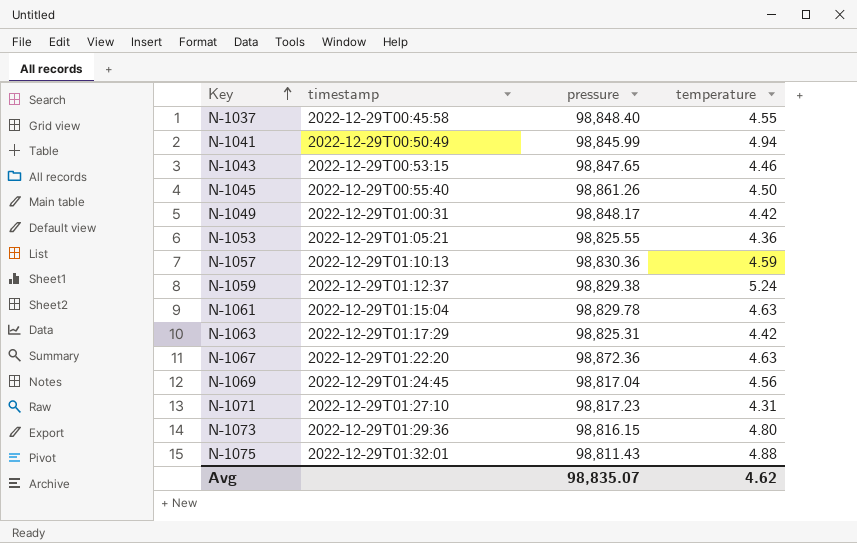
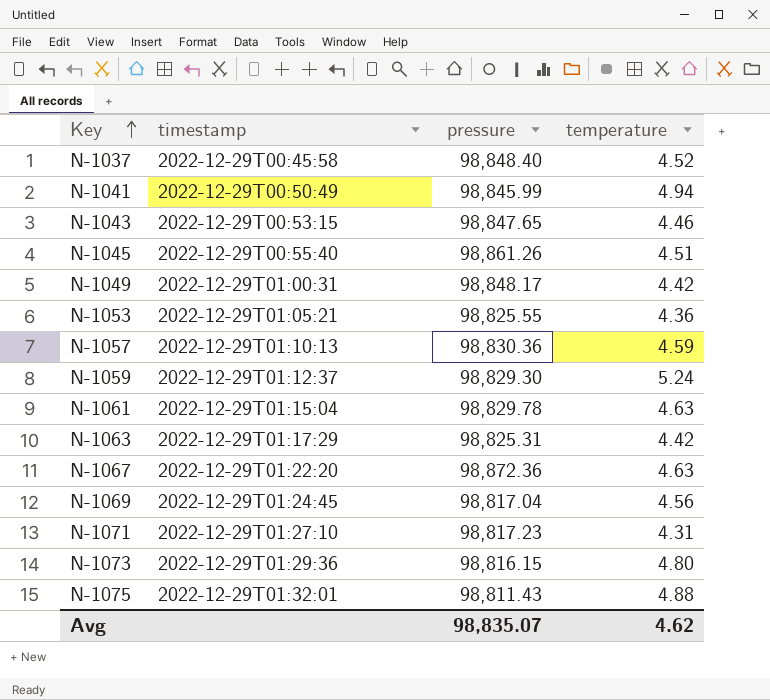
N-1037 | temperature: 4.55 -> 4.52
N-1045 | temperature: 4.50 -> 4.51
N-1059 | pressure: 98,829.38 -> 98,829.30

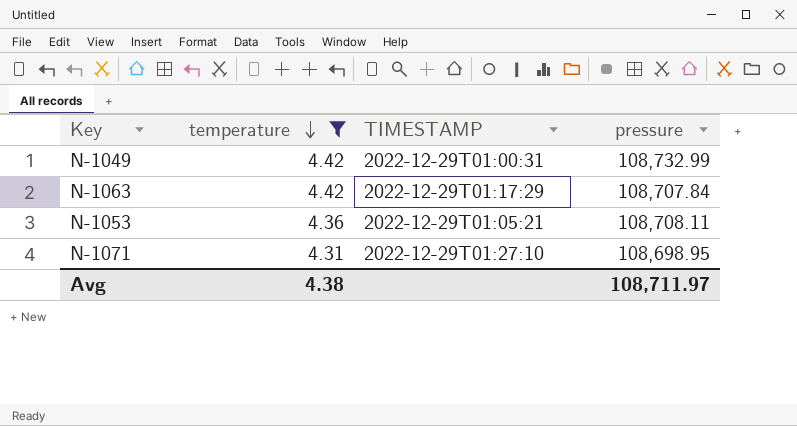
filter: none -> temperature <= 4.42
row order: Key ascending -> temperature descending
column temperature | position: 4 -> 2
column name: timestamp -> TIMESTAMP
N-1049 | pressure: 98,848.17 -> 108,732.99
N-1063 | pressure: 98,825.31 -> 108,707.84
N-1053 | pressure: 98,825.55 -> 108,708.11
N-1071 | pressure: 98,817.23 -> 108,698.95
Avg | temperature: 4.62 -> 4.38
Avg | pressure: 98,835.07 -> 108,711.97

